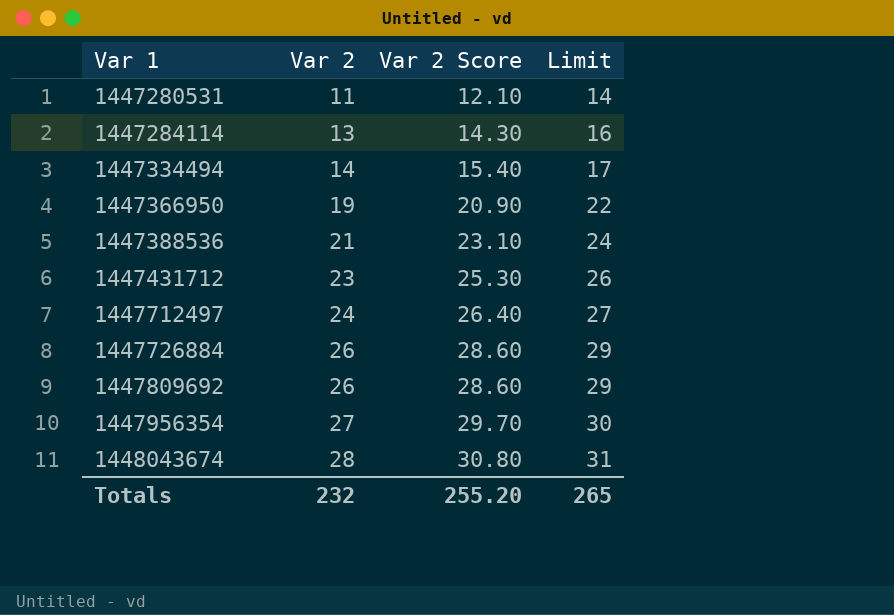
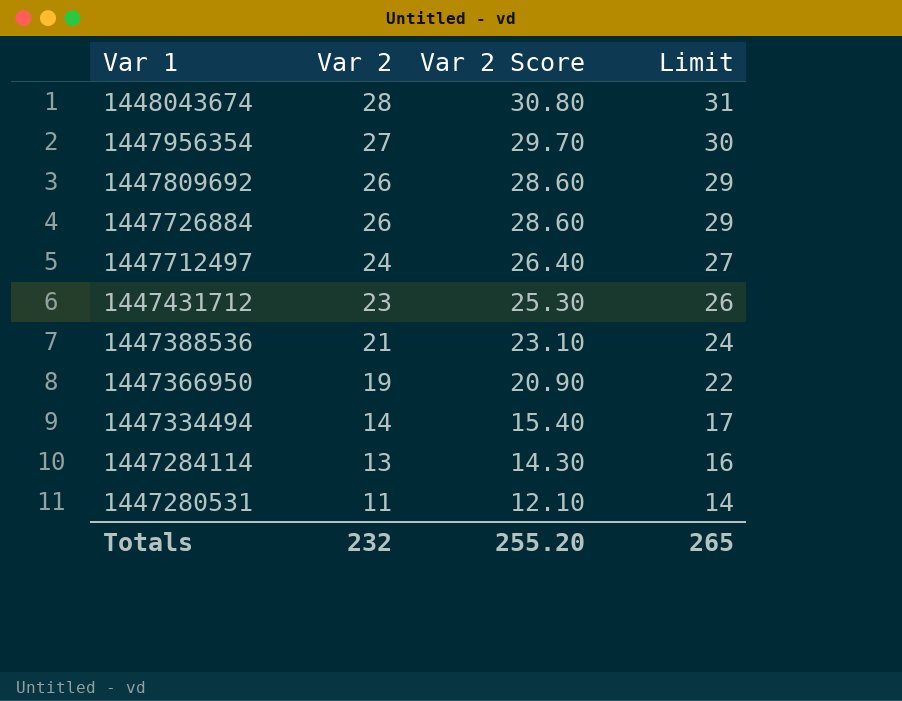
row order: Var 1 ascending -> Var 1 descending

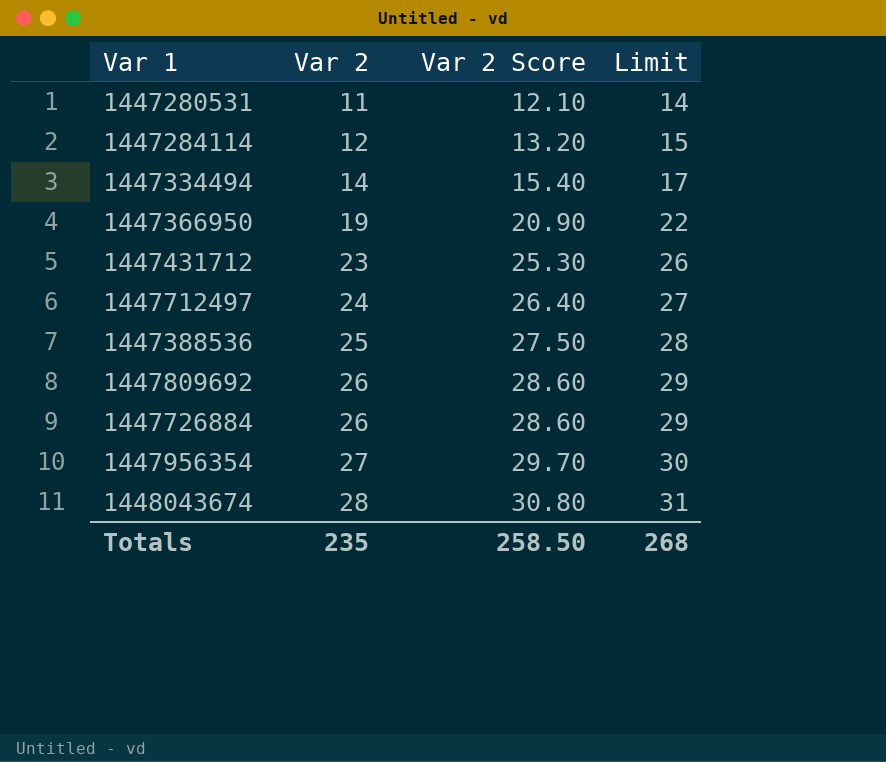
row order: Var 1 descending -> Var 2 ascending
1447284114 | Var 2: 13 -> 12
1447284114 | Var 2 Score: 14.30 -> 13.20
1447284114 | Limit: 16 -> 15
1447388536 | Var 2: 21 -> 25
1447388536 | Var 2 Score: 23.10 -> 27.50
1447388536 | Limit: 24 -> 28
Totals | Var 2: 232 -> 235
Totals | Var 2 Score: 255.20 -> 258.50
Totals | Limit: 265 -> 268

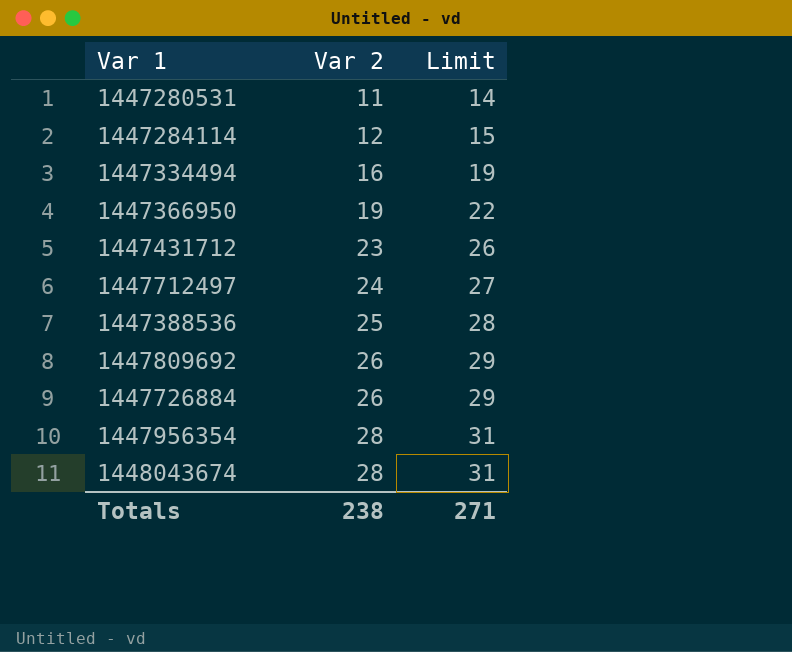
column Var 2 Score | formula: [Var 2] * 1.1 -> none
1447334494 | Var 2: 14 -> 16
1447334494 | Limit: 17 -> 19
1447956354 | Var 2: 27 -> 28
1447956354 | Limit: 30 -> 31
Totals | Var 2: 235 -> 238
Totals | Limit: 268 -> 271

